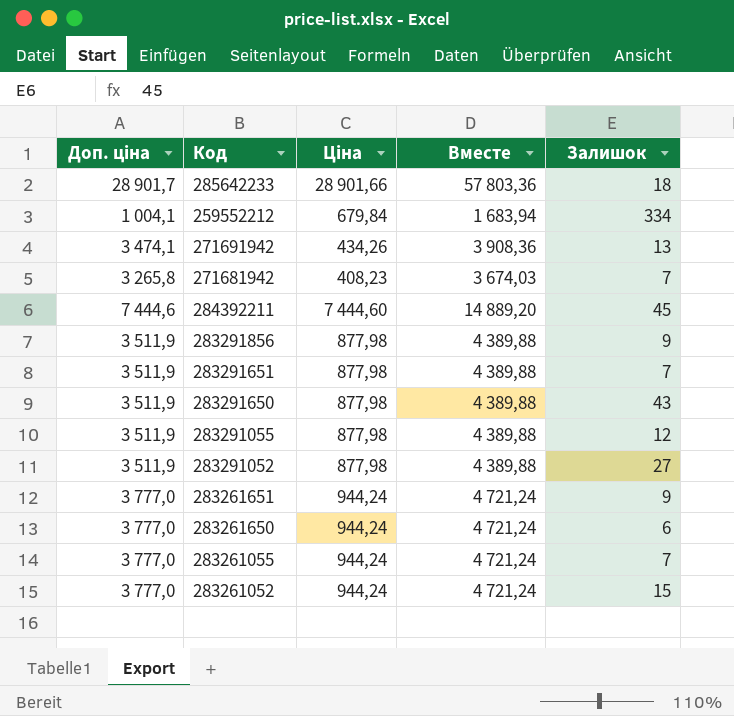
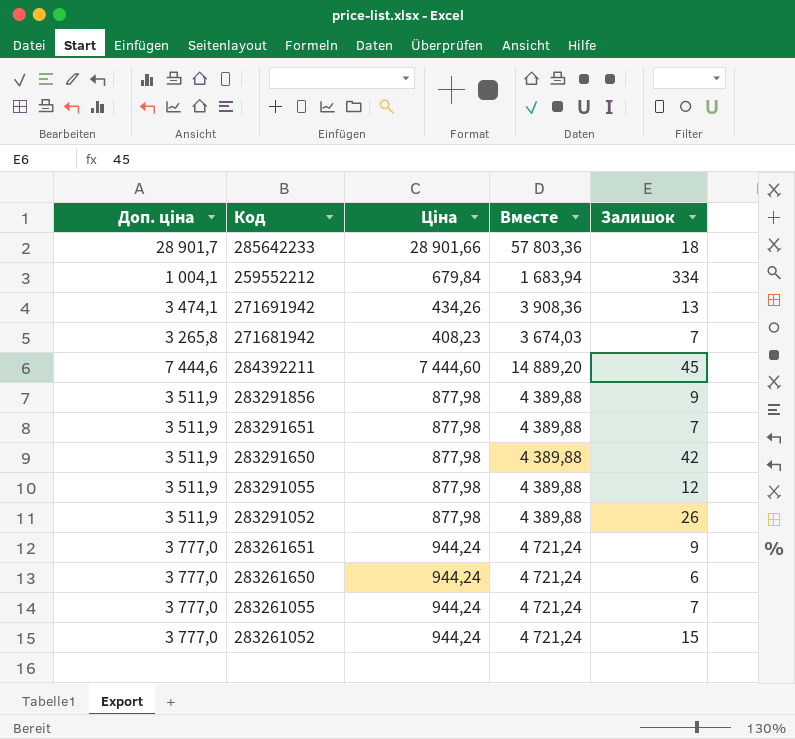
283291650 | Залишок: 43 -> 42
283291052 | Залишок: 27 -> 26

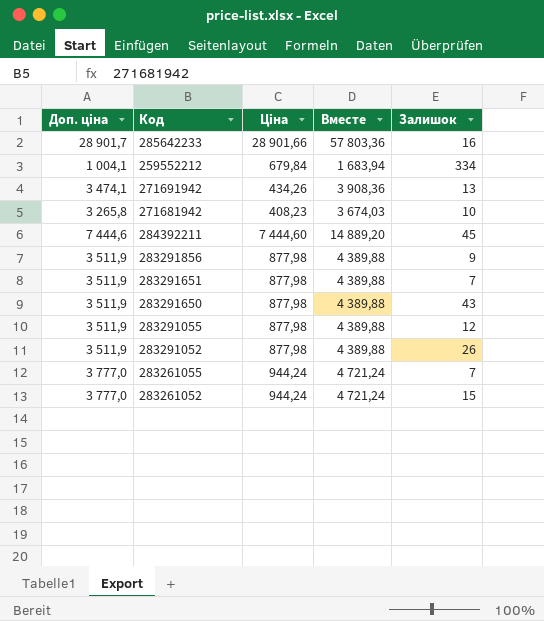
row 283261651: 3 777,0 | 944,24 | 4 721,24 | 9 -> none
row 283261650: 3 777,0 | 944,24 | 4 721,24 | 6 -> none
285642233 | Залишок: 18 -> 16
271681942 | Залишок: 7 -> 10
283291650 | Залишок: 42 -> 43

